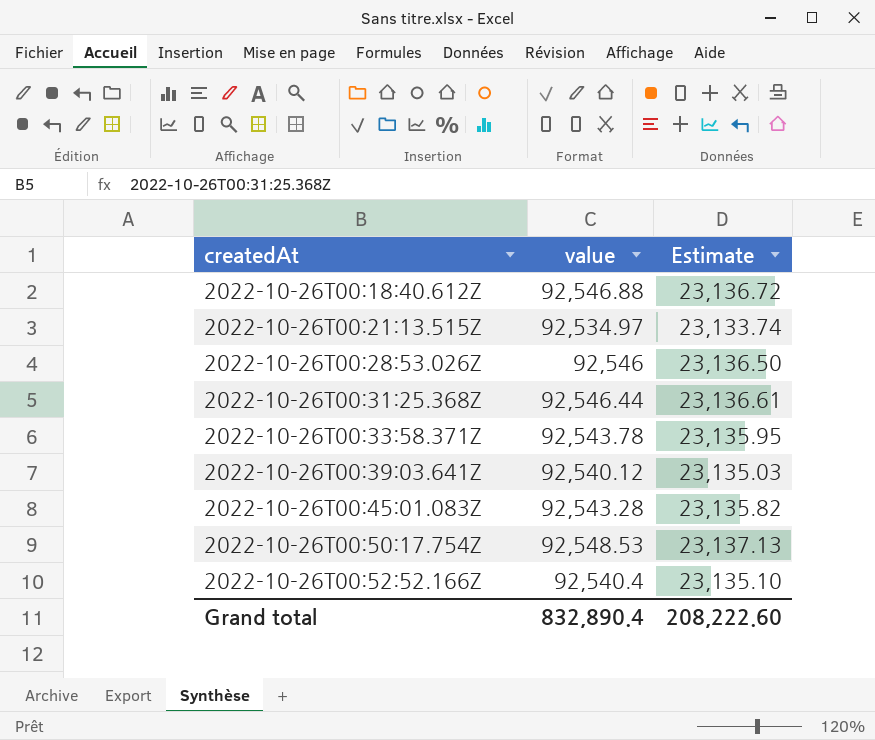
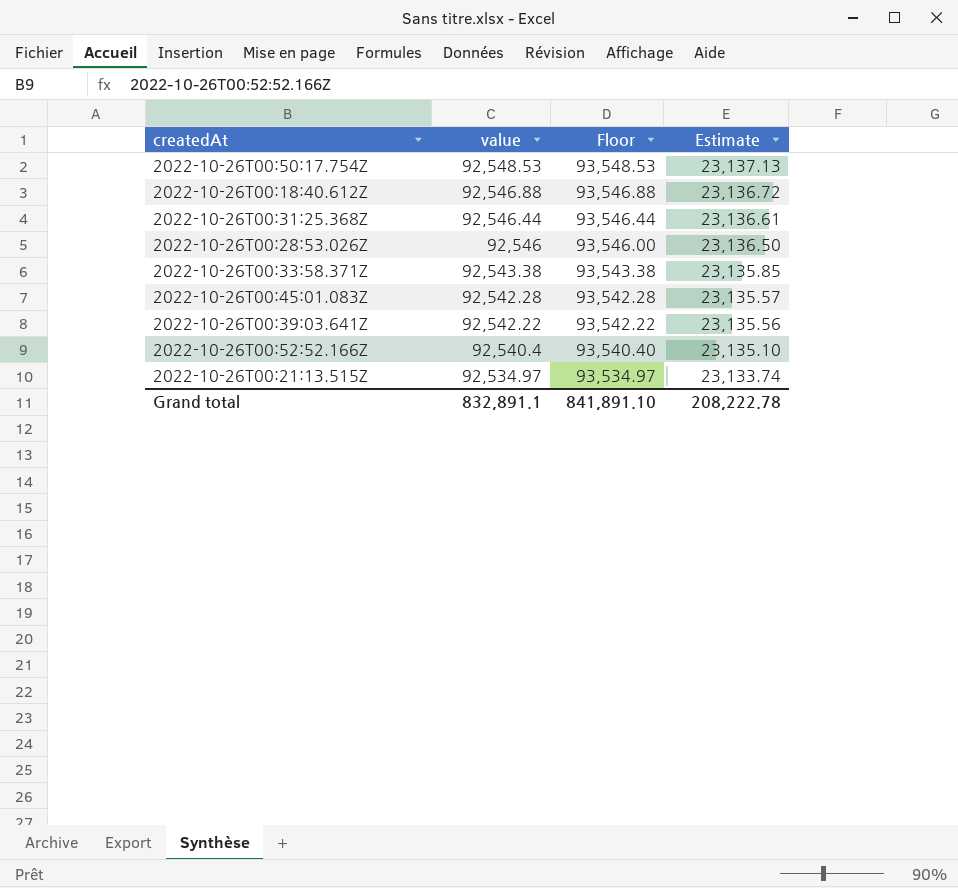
row order: createdAt ascending -> value descending
column Floor | formula: none -> [value] + 1000
2022-10-26T00:33:58.371Z | value: 92,543.78 -> 92,543.38
2022-10-26T00:33:58.371Z | Estimate: 23,135.95 -> 23,135.85
2022-10-26T00:45:01.083Z | value: 92,543.28 -> 92,542.28
2022-10-26T00:45:01.083Z | Estimate: 23,135.82 -> 23,135.57
2022-10-26T00:39:03.641Z | value: 92,540.12 -> 92,542.22
2022-10-26T00:39:03.641Z | Estimate: 23,135.03 -> 23,135.56
Grand total | value: 832,890.4 -> 832,891.1
Grand total | Estimate: 208,222.60 -> 208,222.78

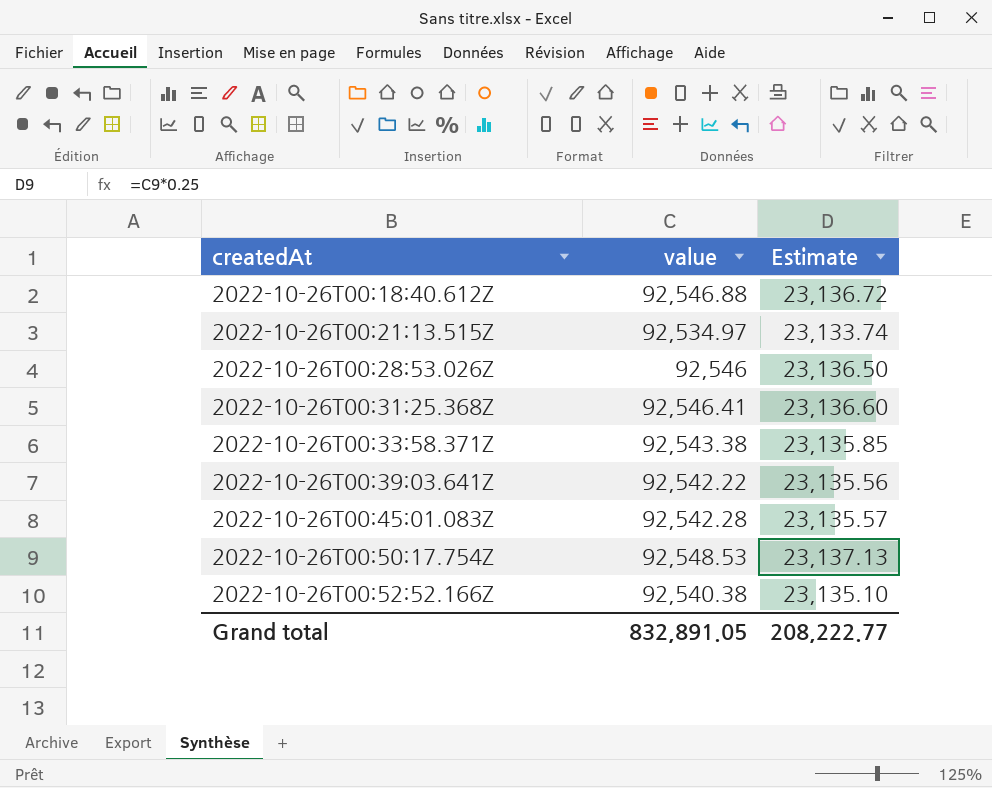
row order: value descending -> createdAt ascending
column Floor | formula: [value] + 1000 -> none
2022-10-26T00:31:25.368Z | value: 92,546.44 -> 92,546.41
2022-10-26T00:31:25.368Z | Estimate: 23,136.61 -> 23,136.60
2022-10-26T00:52:52.166Z | value: 92,540.4 -> 92,540.38
Grand total | value: 832,891.1 -> 832,891.05
Grand total | Estimate: 208,222.78 -> 208,222.77

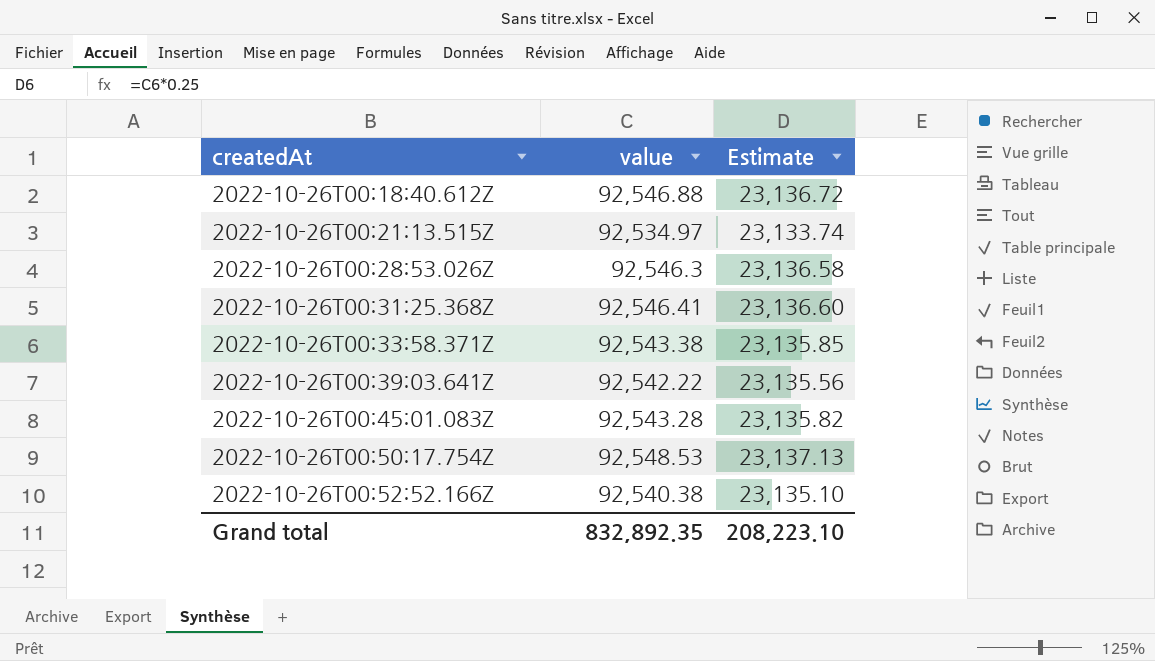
2022-10-26T00:28:53.026Z | value: 92,546 -> 92,546.3
2022-10-26T00:28:53.026Z | Estimate: 23,136.50 -> 23,136.58
2022-10-26T00:45:01.083Z | value: 92,542.28 -> 92,543.28
2022-10-26T00:45:01.083Z | Estimate: 23,135.57 -> 23,135.82
Grand total | value: 832,891.05 -> 832,892.35
Grand total | Estimate: 208,222.77 -> 208,223.10

